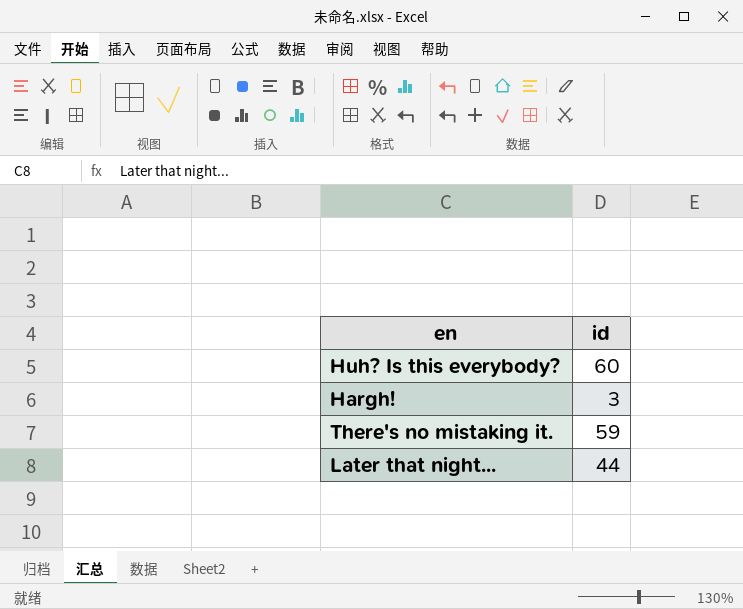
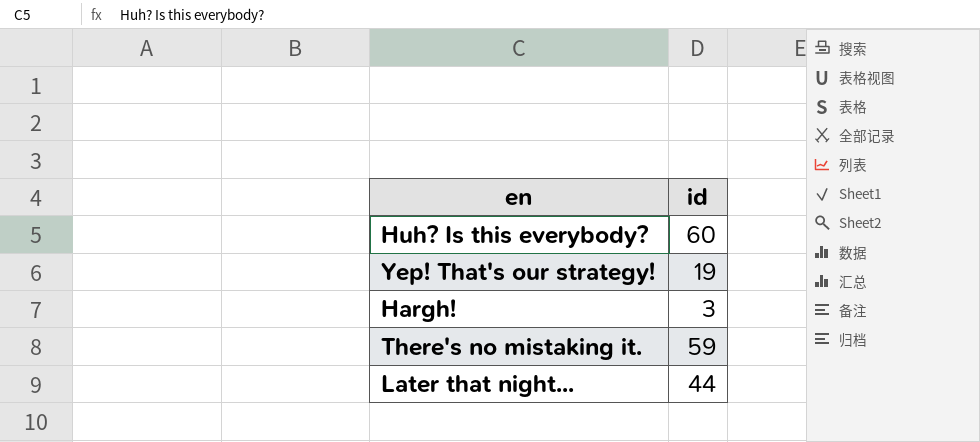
row Yep! That's our strategy!: none -> 19

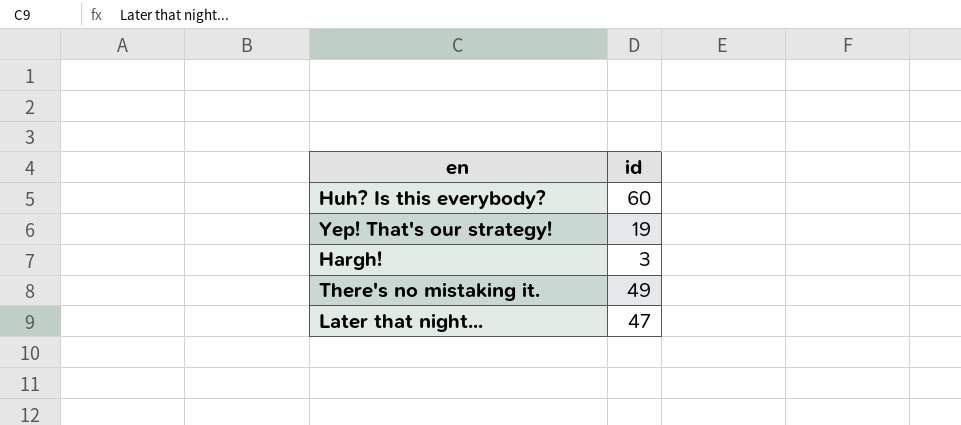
There's no mistaking it. | id: 59 -> 49
Later that night... | id: 44 -> 47

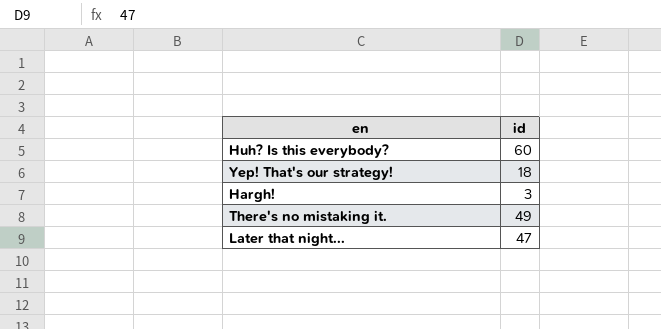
Yep! That's our strategy! | id: 19 -> 18

